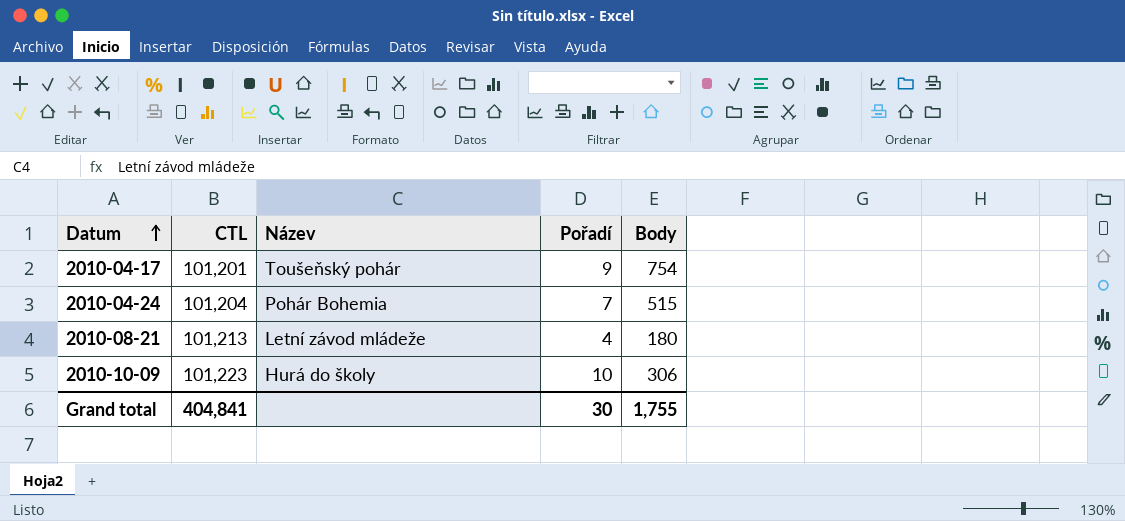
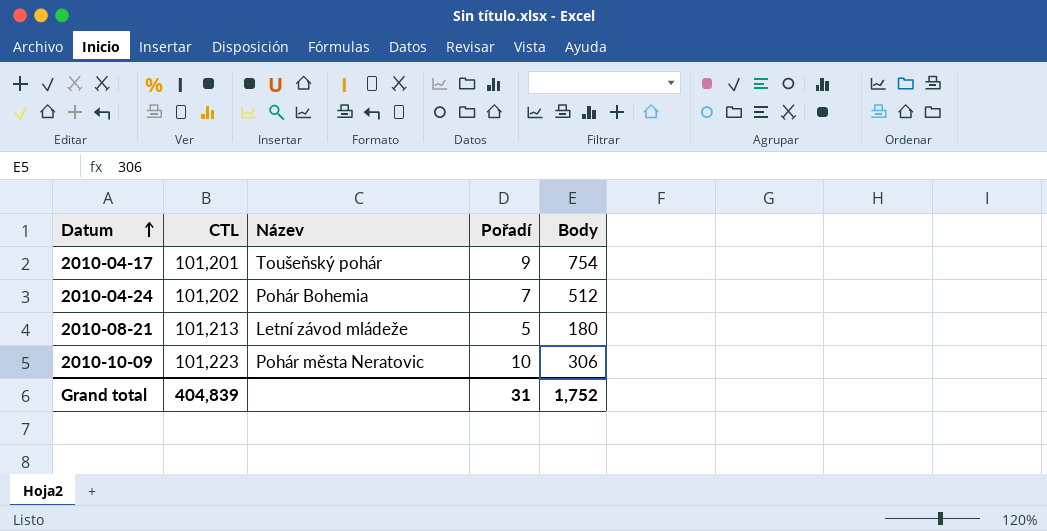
2010-04-24 | CTL: 101,204 -> 101,202
2010-04-24 | Body: 515 -> 512
2010-08-21 | Pořadí: 4 -> 5
2010-10-09 | Název: Hurá do školy -> Pohár města Neratovic
Grand total | CTL: 404,841 -> 404,839
Grand total | Pořadí: 30 -> 31
Grand total | Body: 1,755 -> 1,752

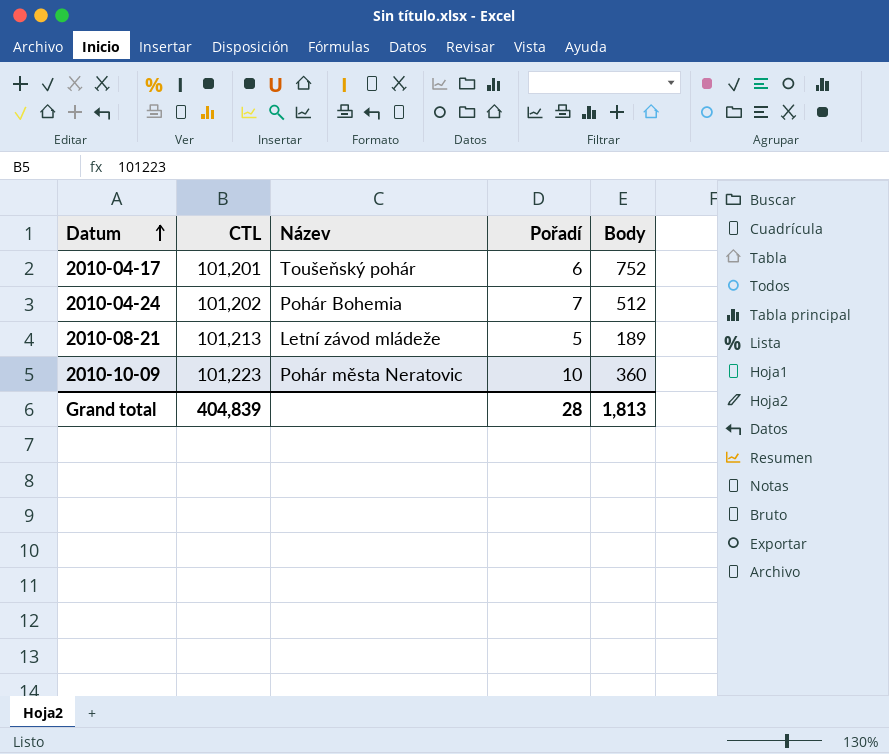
2010-04-17 | Pořadí: 9 -> 6
2010-04-17 | Body: 754 -> 752
2010-08-21 | Body: 180 -> 189
2010-10-09 | Body: 306 -> 360
Grand total | Pořadí: 31 -> 28
Grand total | Body: 1,752 -> 1,813

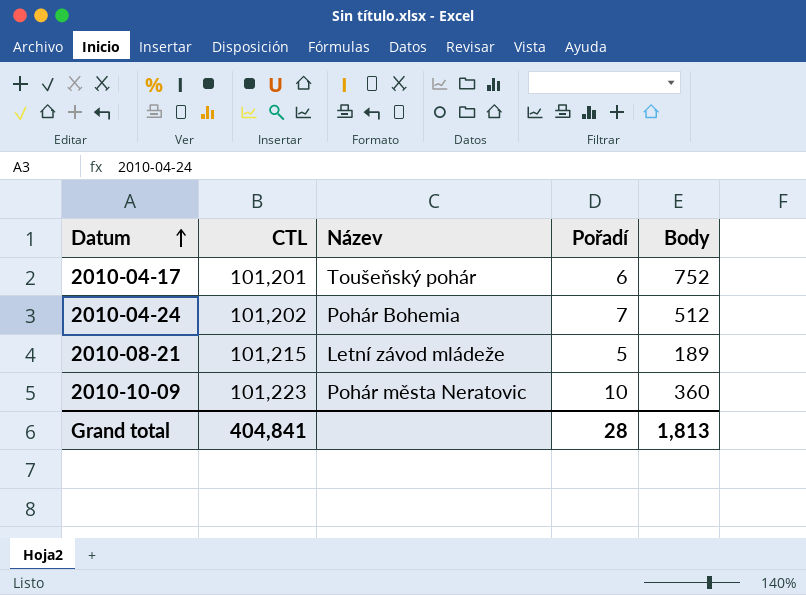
2010-08-21 | CTL: 101,213 -> 101,215
Grand total | CTL: 404,839 -> 404,841

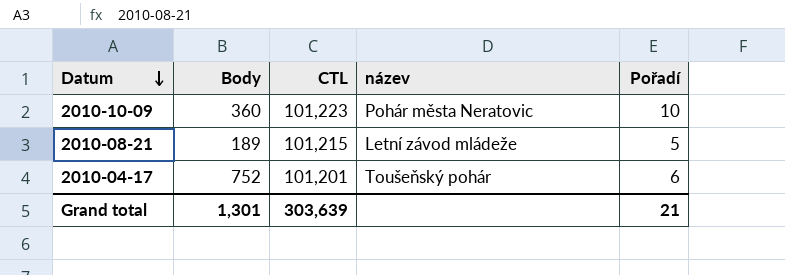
row order: Datum ascending -> Datum descending
column Body | position: 5 -> 2
column name: Název -> název
row 2010-04-24: 101,202 | Pohár Bohemia | 7 | 512 -> none
Grand total | Body: 1,813 -> 1,301
Grand total | CTL: 404,841 -> 303,639
Grand total | Pořadí: 28 -> 21

